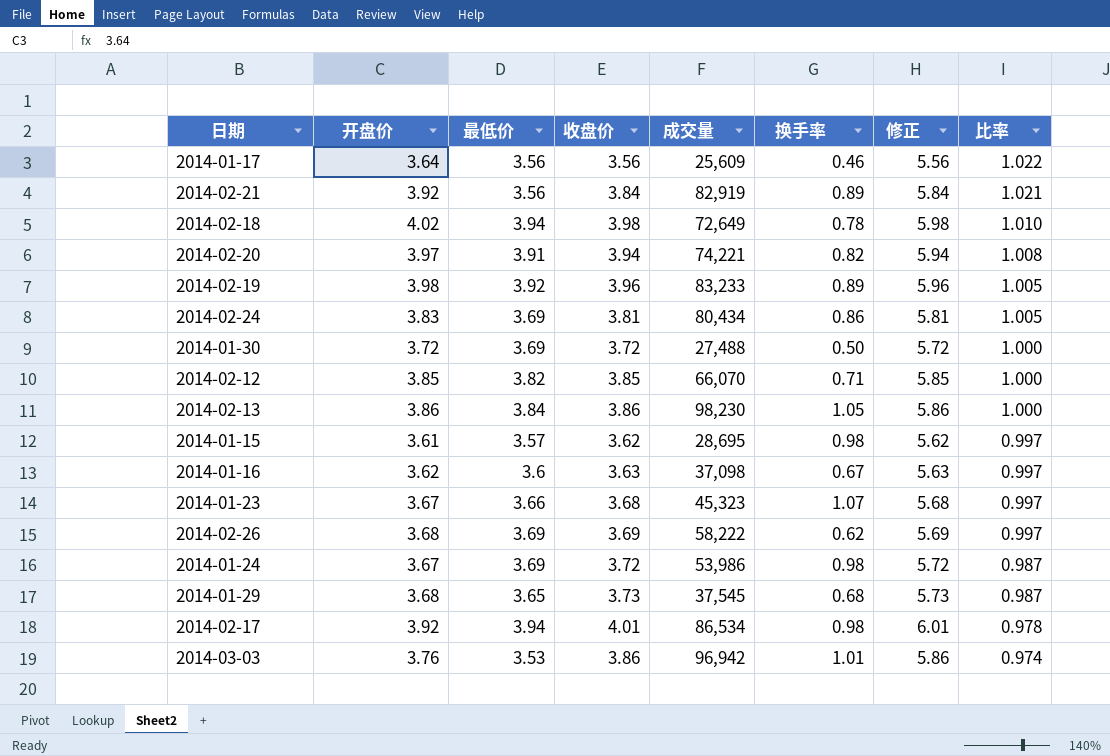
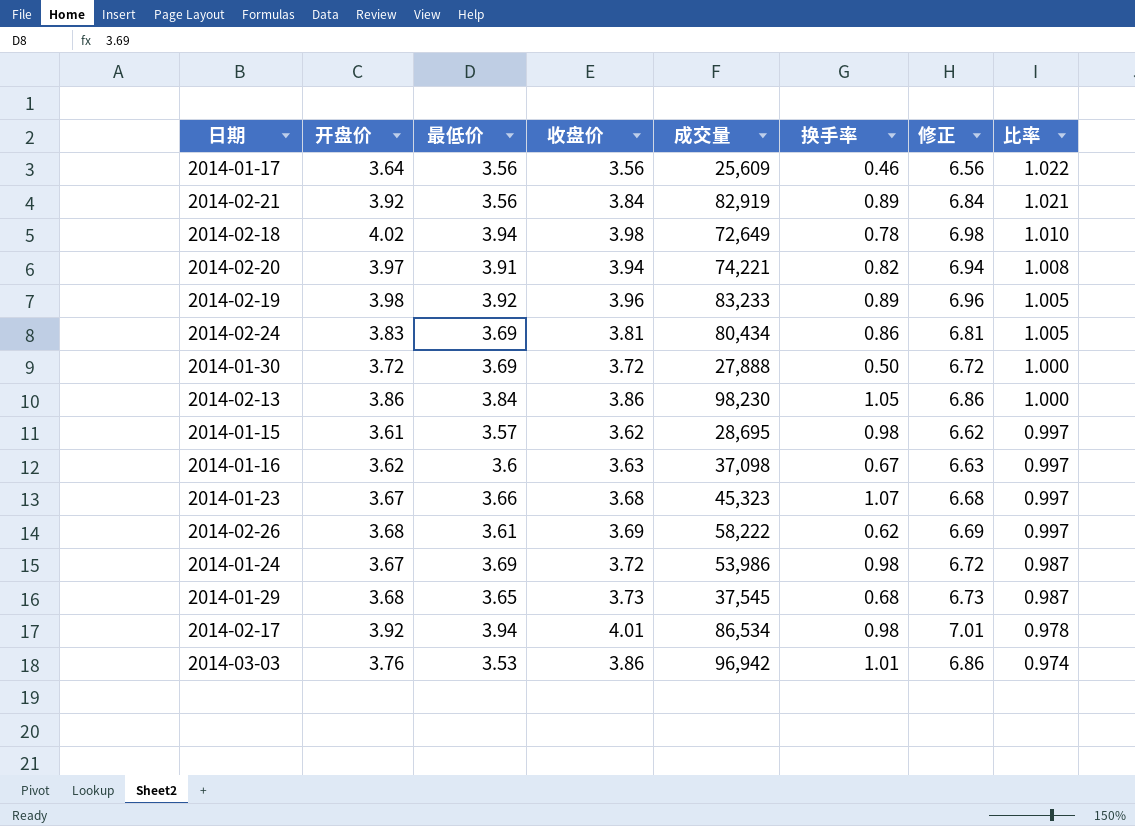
column 修正 | formula: [收盘价] + 2 -> [收盘价] + 3
row 2014-02-12: 3.85 | 3.82 | 3.85 | 66,070 | 0.71 | 5.85 | 1.000 -> none
2014-01-30 | 成交量: 27,488 -> 27,888
2014-02-26 | 最低价: 3.69 -> 3.61

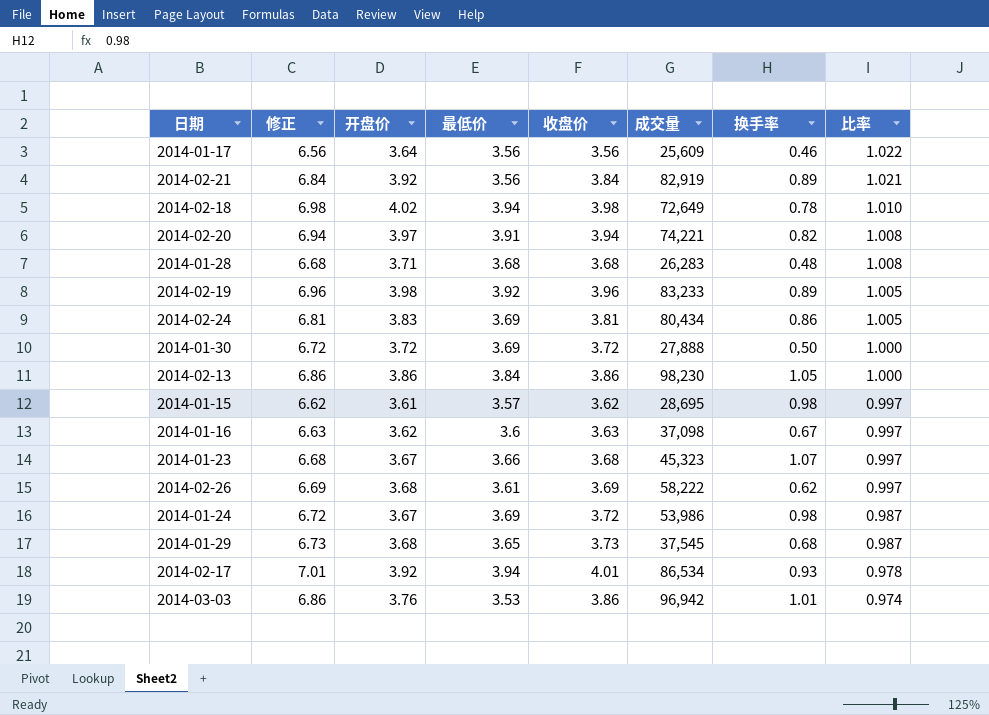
column 修正 | position: 7 -> 2
row 2014-01-28: none -> 6.68 | 3.71 | 3.68 | 3.68 | 26,283 | 0.48 | 1.008
2014-02-17 | 换手率: 0.98 -> 0.93

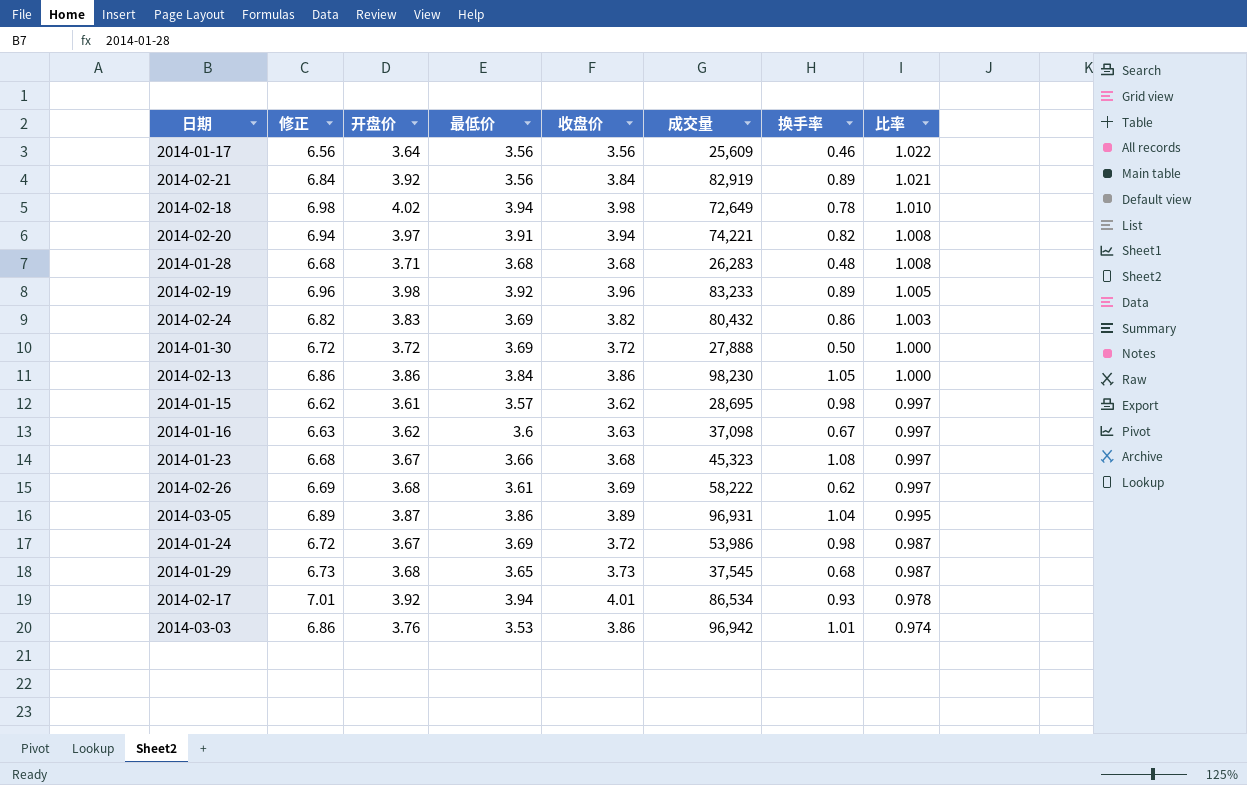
2014-02-24 | 修正: 6.81 -> 6.82
2014-02-24 | 收盘价: 3.81 -> 3.82
2014-02-24 | 成交量: 80,434 -> 80,432
2014-02-24 | 比率: 1.005 -> 1.003
2014-01-23 | 换手率: 1.07 -> 1.08
row 2014-03-05: none -> 6.89 | 3.87 | 3.86 | 3.89 | 96,931 | 1.04 | 0.995

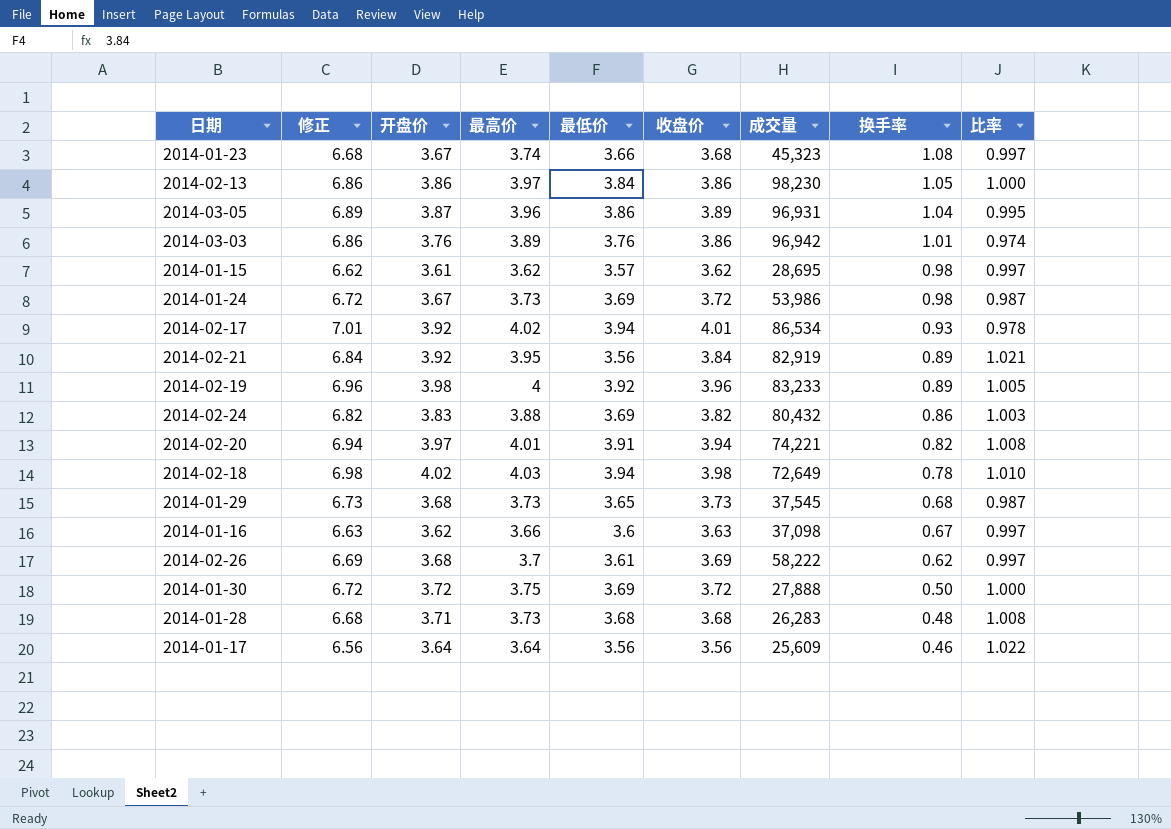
row order: 比率 descending -> 换手率 descending
column 最高价 | position: none -> 4
2014-03-03 | 最低价: 3.53 -> 3.76

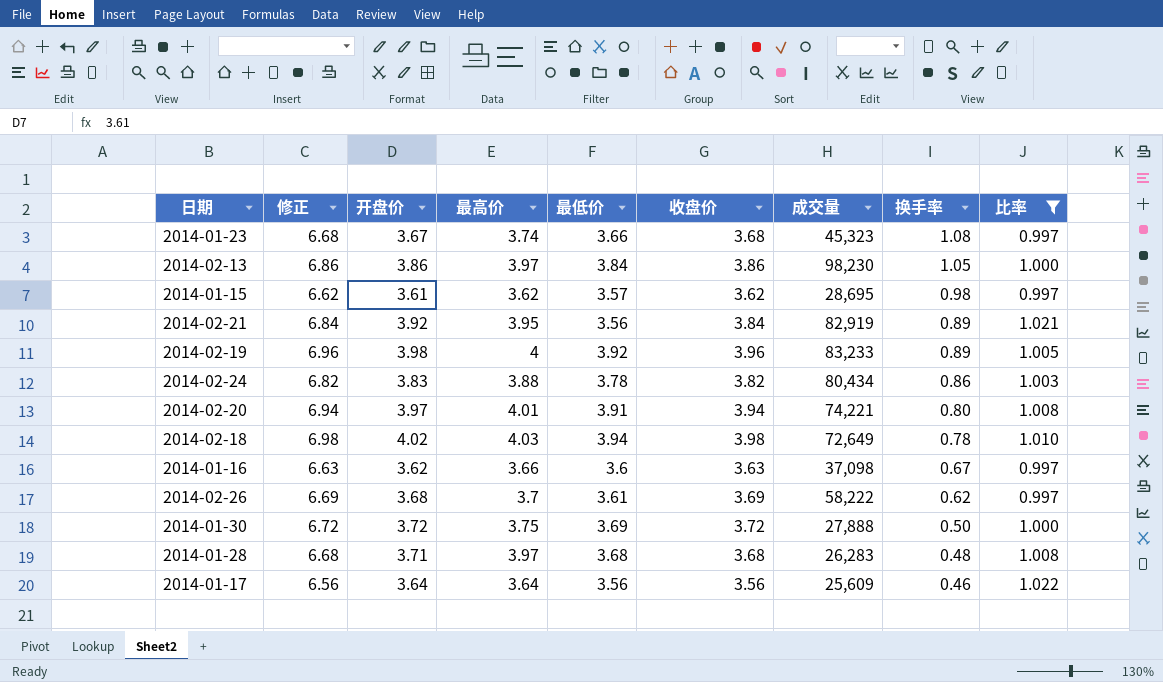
filter: none -> 比率 >= 0.997
2014-02-24 | 最低价: 3.69 -> 3.78
2014-02-24 | 成交量: 80,432 -> 80,434
2014-02-20 | 换手率: 0.82 -> 0.80
2014-01-28 | 最高价: 3.73 -> 3.97

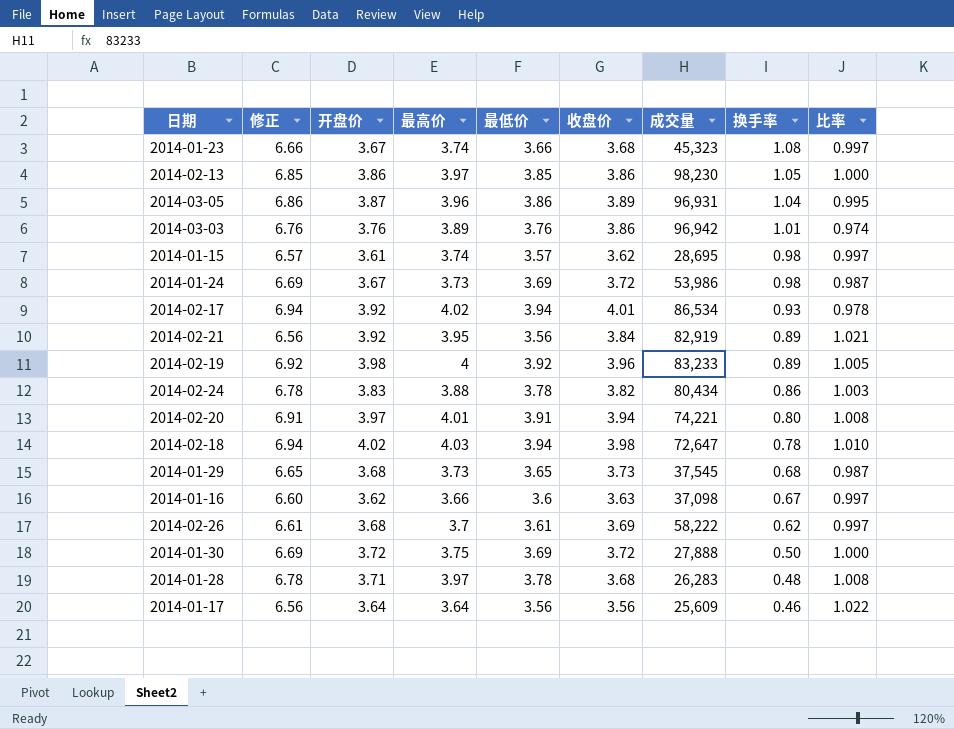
filter: 比率 >= 0.997 -> none
column 修正 | formula: [收盘价] + 3 -> [最低价] + 3
2014-02-13 | 最低价: 3.84 -> 3.85
2014-01-15 | 最高价: 3.62 -> 3.74
2014-02-18 | 成交量: 72,649 -> 72,647
2014-01-28 | 最低价: 3.68 -> 3.78

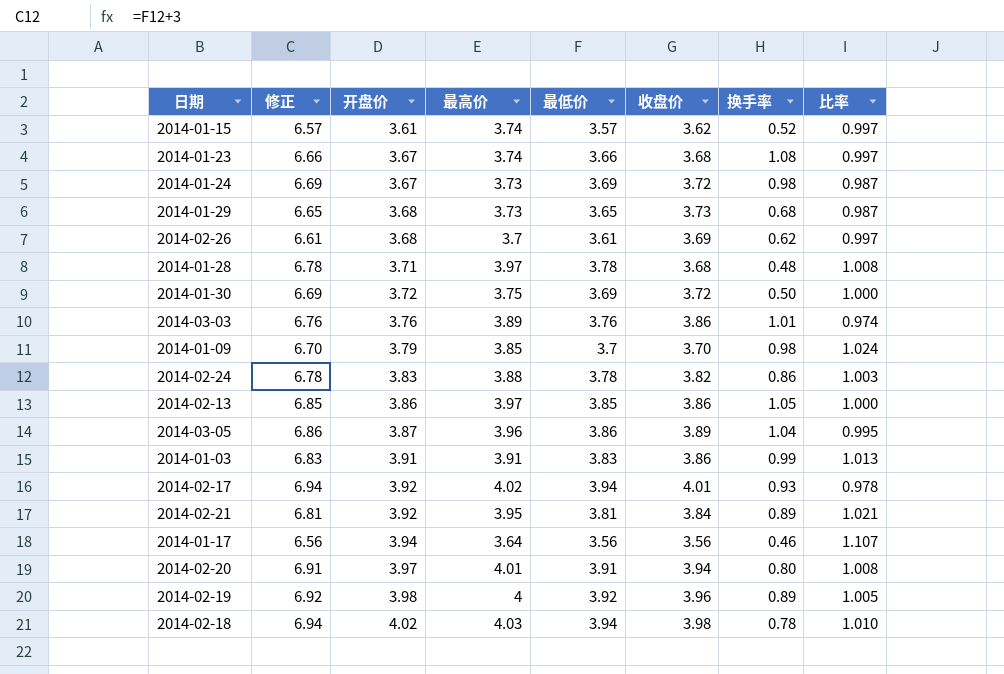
row order: 换手率 descending -> 开盘价 ascending
column 成交量 | position: 7 -> none
row 2014-01-16: 6.60 | 3.62 | 3.66 | 3.6 | 3.63 | 37,098 | 0.67 | 0.997 -> none
2014-01-15 | 换手率: 0.98 -> 0.52
row 2014-01-09: none -> 6.70 | 3.79 | 3.85 | 3.7 | 3.70 | 0.98 | 1.024
row 2014-01-03: none -> 6.83 | 3.91 | 3.91 | 3.83 | 3.86 | 0.99 | 1.013
2014-02-21 | 修正: 6.56 -> 6.81
2014-02-21 | 最低价: 3.56 -> 3.81
2014-01-17 | 开盘价: 3.64 -> 3.94
2014-01-17 | 比率: 1.022 -> 1.107

